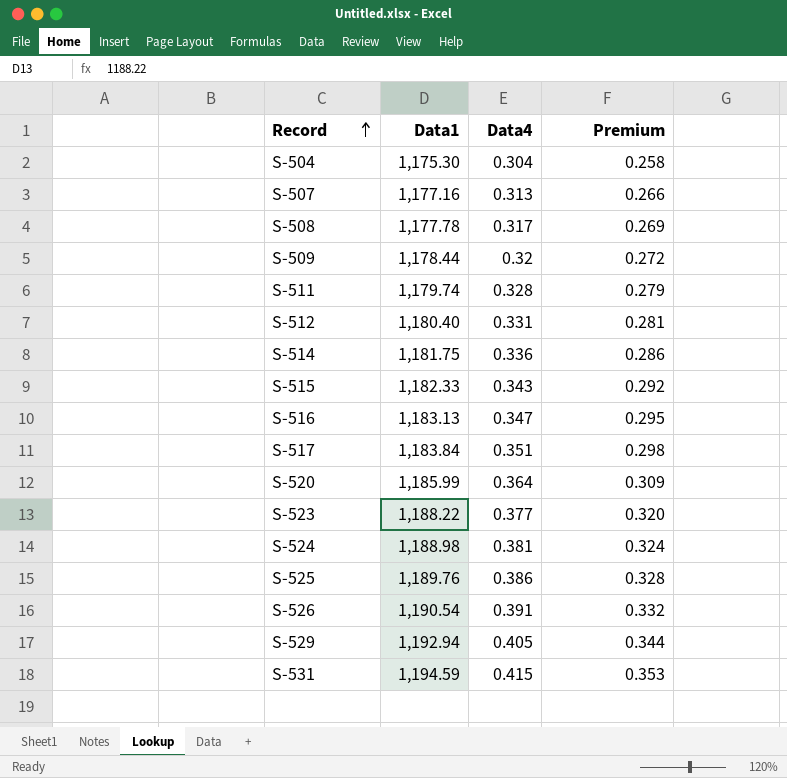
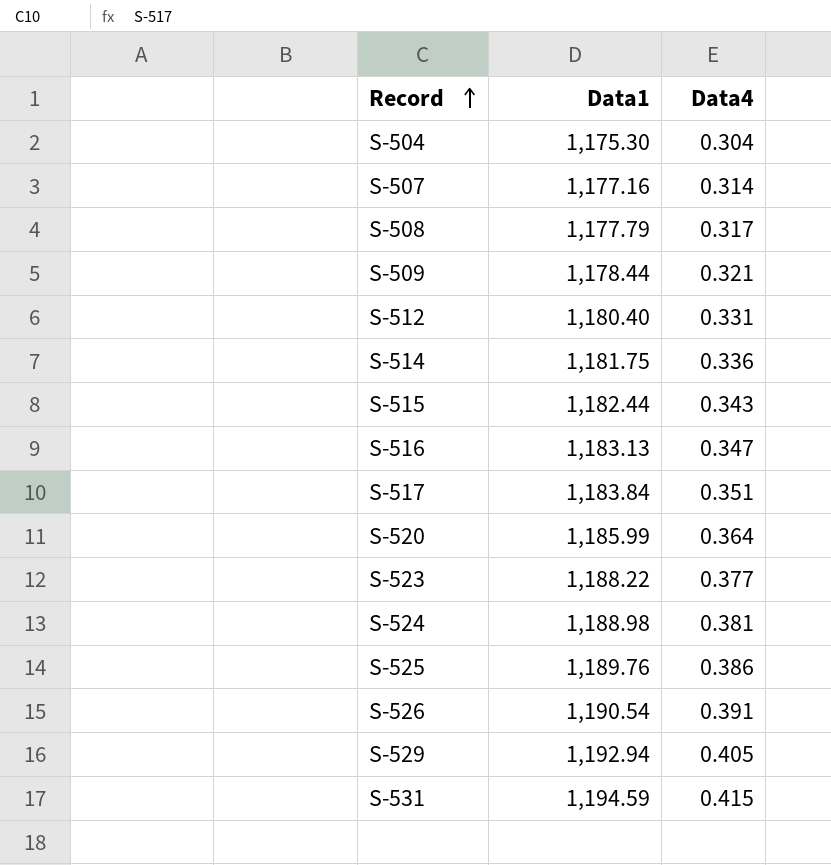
column Premium | formula: [Data4] * 0.85 -> none
row S-511: 1,179.74 | 0.328 | 0.279 -> none
S-507 | Data4: 0.313 -> 0.314
S-508 | Data1: 1,177.78 -> 1,177.79
S-509 | Data4: 0.32 -> 0.321
S-515 | Data1: 1,182.33 -> 1,182.44

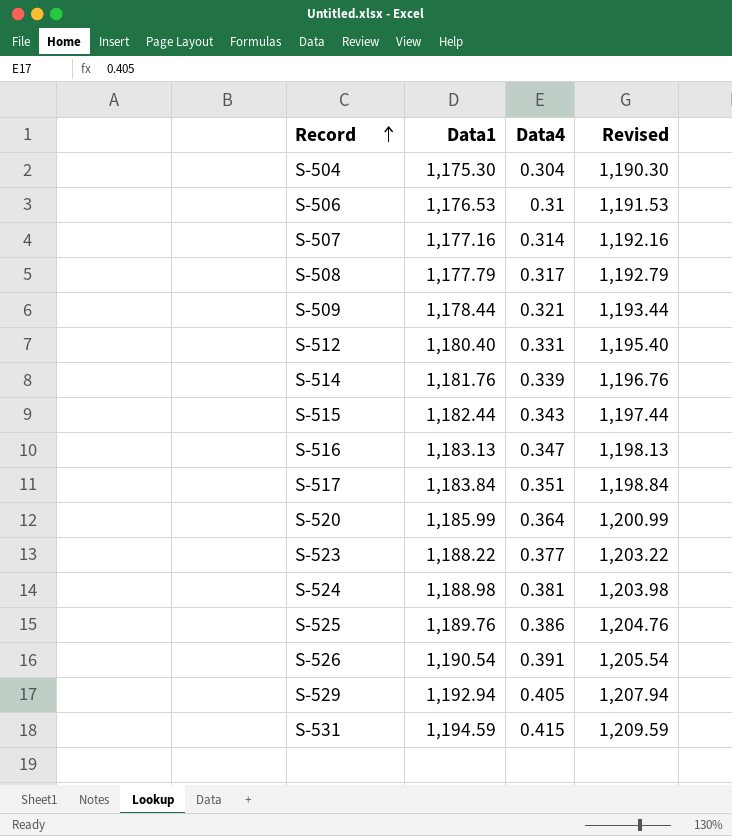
column Revised | formula: none -> [Data1] + 15
row S-506: none -> 1,176.53 | 0.31 | 1,191.53
S-514 | Data1: 1,181.75 -> 1,181.76
S-514 | Data4: 0.336 -> 0.339

